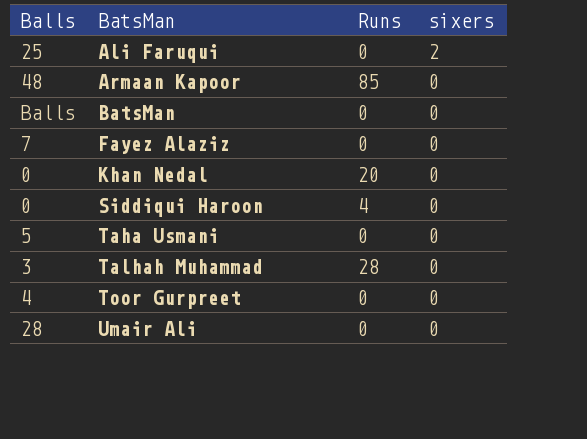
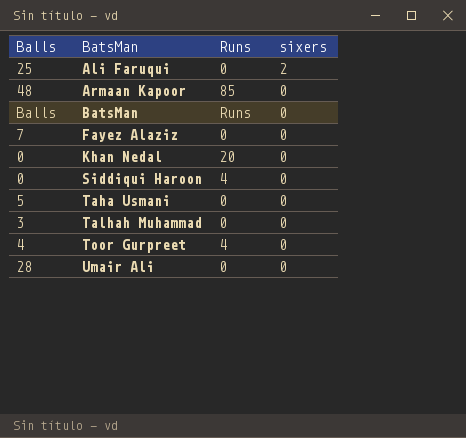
BatsMan | Runs: 0 -> Runs
Talhah Muhammad | Runs: 28 -> 0
Toor Gurpreet | Runs: 0 -> 4

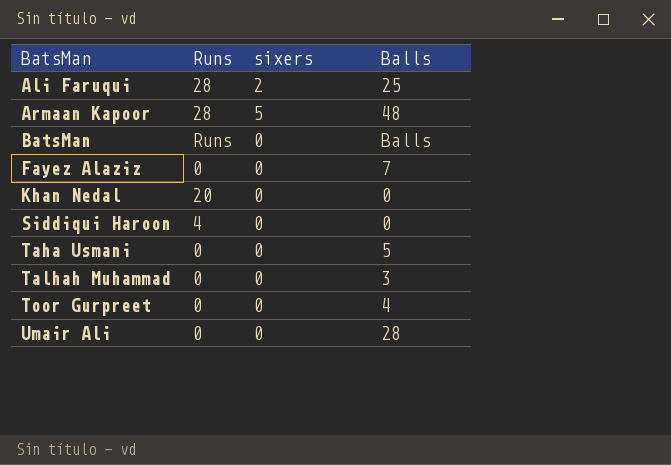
column Balls | position: 1 -> 4
Ali Faruqui | Runs: 0 -> 28
Armaan Kapoor | Runs: 85 -> 28
Armaan Kapoor | sixers: 0 -> 5
Toor Gurpreet | Runs: 4 -> 0

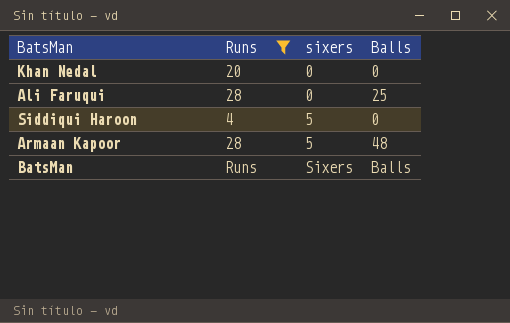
filter: none -> Runs != 0
row order: BatsMan ascending -> sixers ascending
Ali Faruqui | sixers: 2 -> 0
Siddiqui Haroon | sixers: 0 -> 5
BatsMan | sixers: 0 -> Sixers

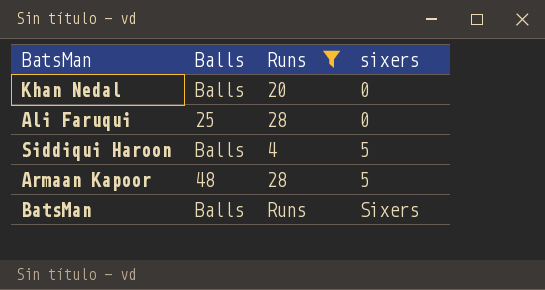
column Balls | position: 4 -> 2
Khan Nedal | Balls: 0 -> Balls
Siddiqui Haroon | Balls: 0 -> Balls

